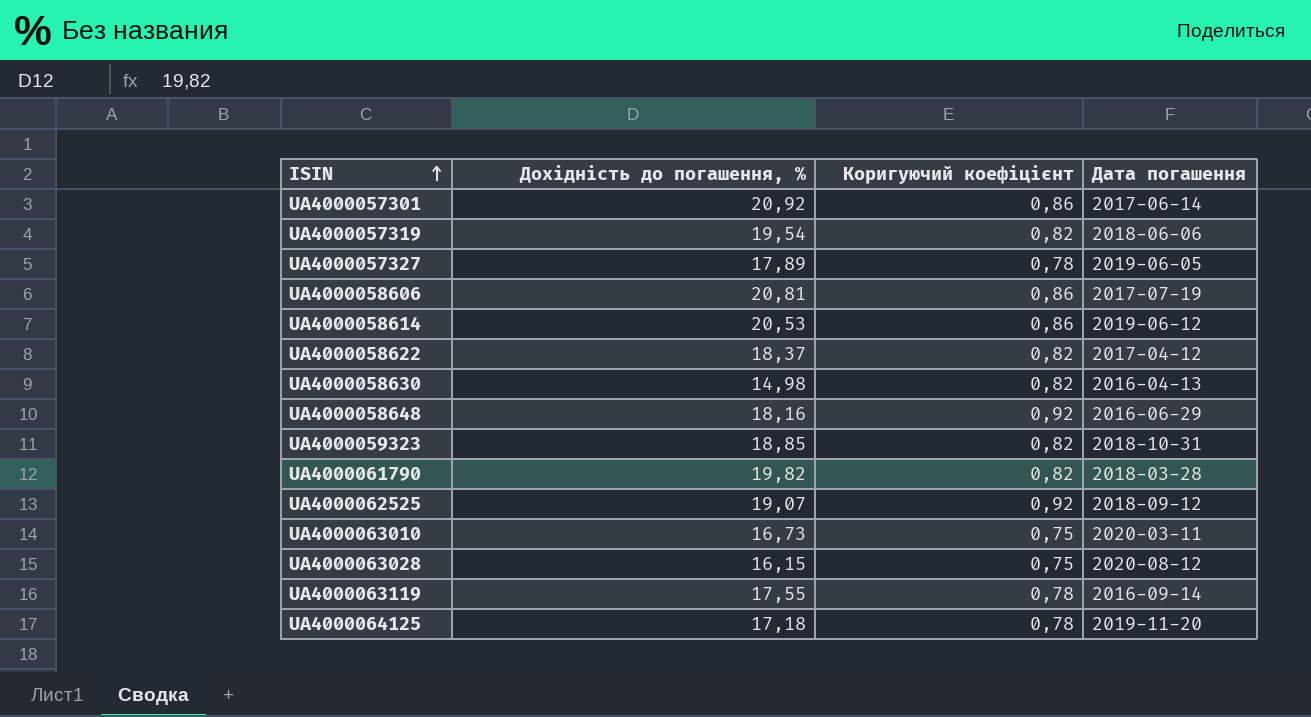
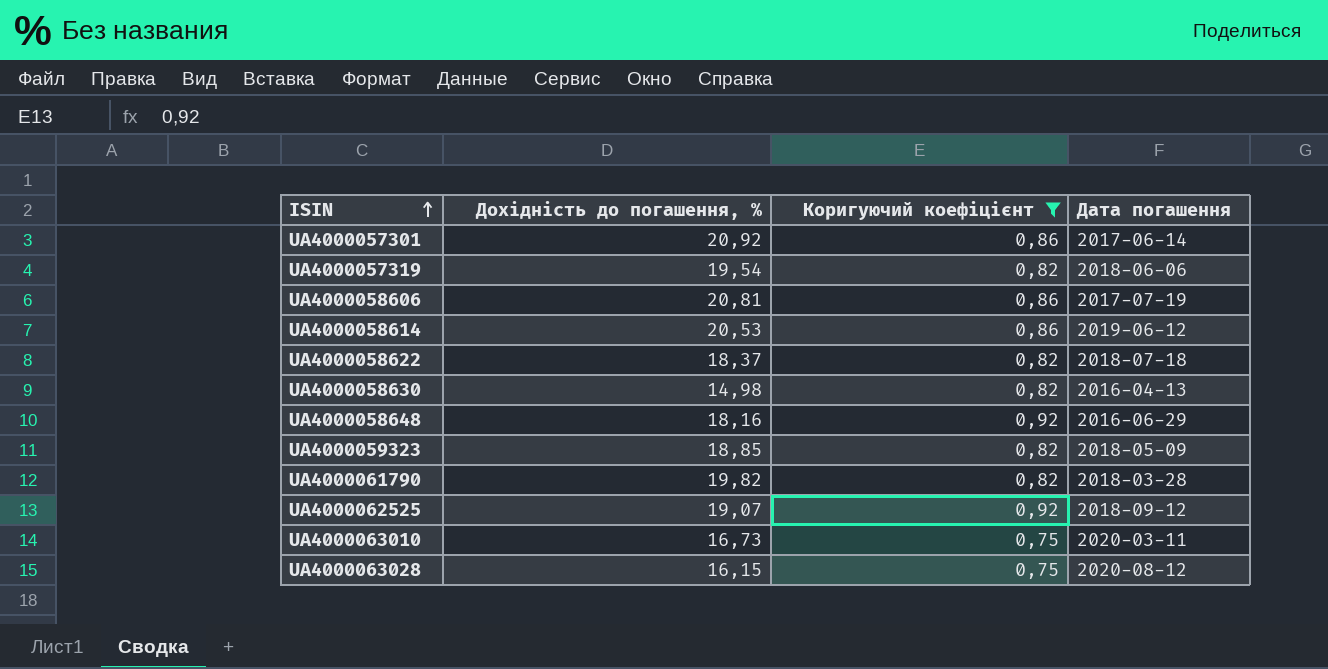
filter: none -> Коригуючий коефіцієнт != 0,78
UA4000058622 | Дата погашення: 2017-04-12 -> 2018-07-18
UA4000059323 | Дата погашення: 2018-10-31 -> 2018-05-09

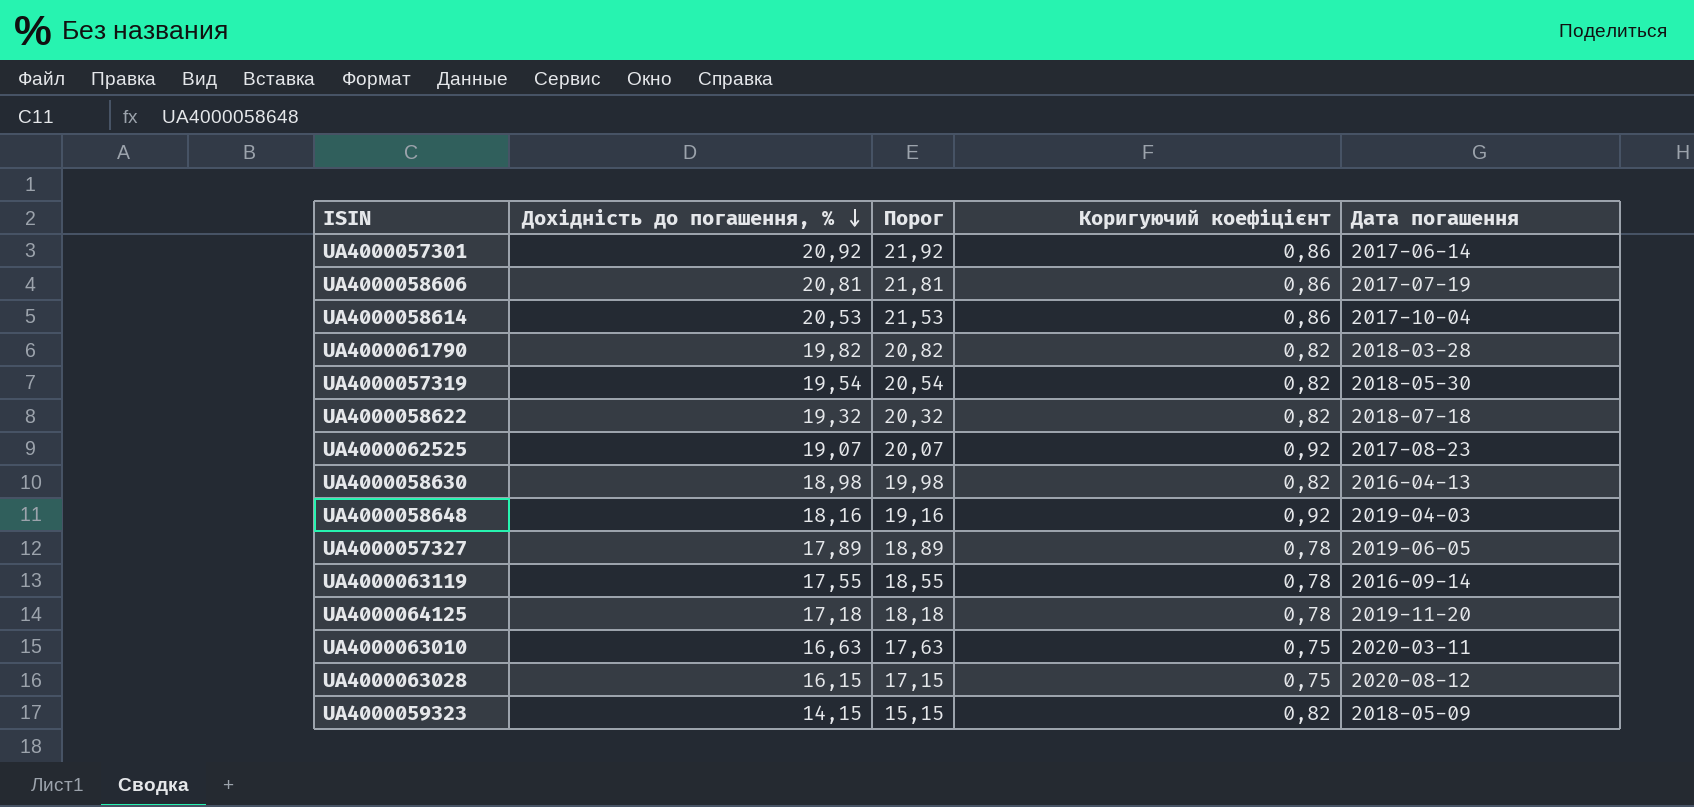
filter: Коригуючий коефіцієнт != 0,78 -> none
row order: ISIN ascending -> Дохідність до погашення, % descending
column Порог | formula: none -> [Дохідність до погашення, %] + 1
UA4000058614 | Дата погашення: 2019-06-12 -> 2017-10-04
UA4000057319 | Дата погашення: 2018-06-06 -> 2018-05-30
UA4000058622 | Дохідність до погашення, %: 18,37 -> 19,32
UA4000062525 | Дата погашення: 2018-09-12 -> 2017-08-23
UA4000058630 | Дохідність до погашення, %: 14,98 -> 18,98
UA4000058648 | Дата погашення: 2016-06-29 -> 2019-04-03
UA4000063010 | Дохідність до погашення, %: 16,73 -> 16,63
UA4000059323 | Дохідність до погашення, %: 18,85 -> 14,15

